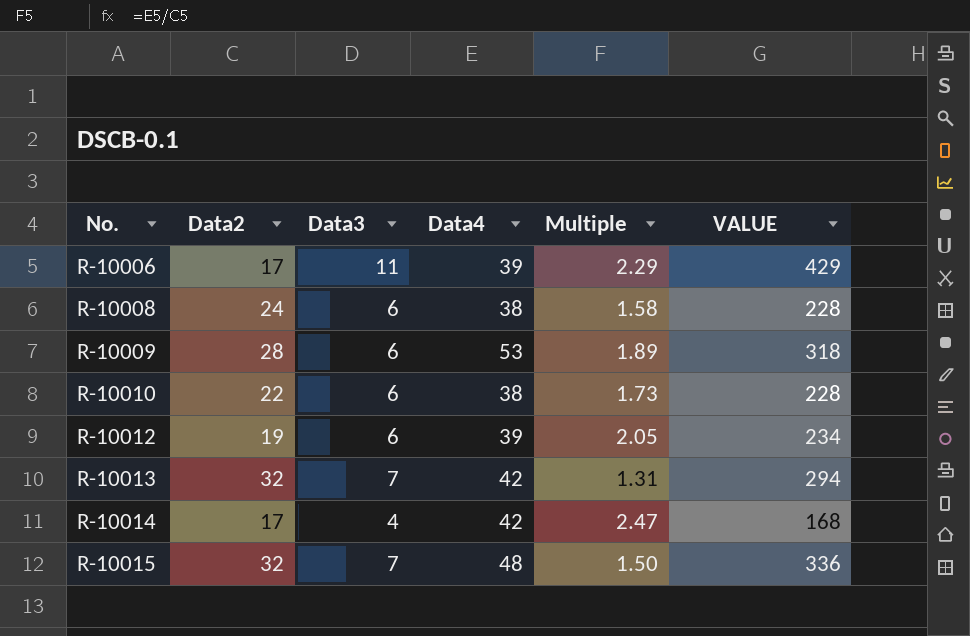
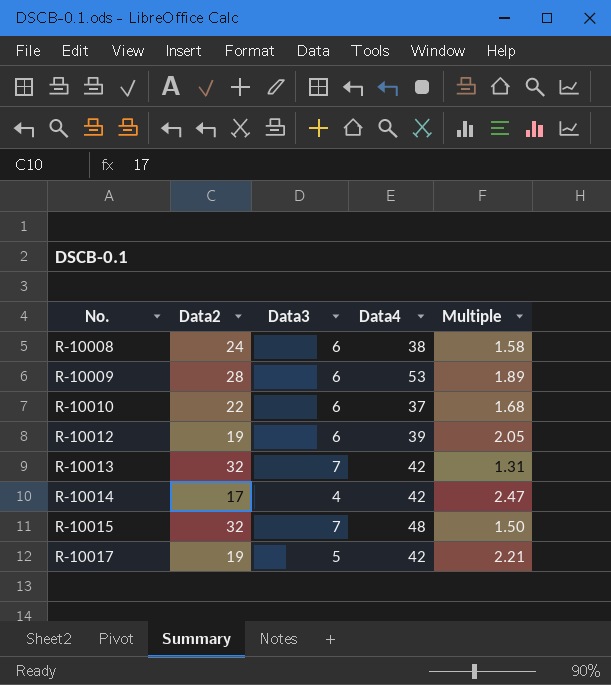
column VALUE | formula: [Data3] * [Data4] -> none
row R-10006: 17 | 11 | 39 | 2.29 | 429 -> none
R-10010 | Data4: 38 -> 37
R-10010 | Multiple: 1.73 -> 1.68
row R-10017: none -> 19 | 5 | 42 | 2.21

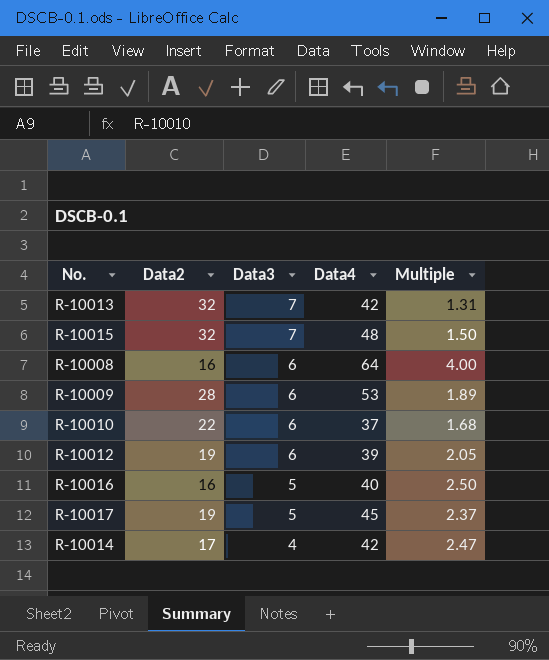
row order: No. ascending -> Data3 descending
R-10008 | Data2: 24 -> 16
R-10008 | Data4: 38 -> 64
R-10008 | Multiple: 1.58 -> 4.00
row R-10016: none -> 16 | 5 | 40 | 2.50
R-10017 | Data4: 42 -> 45
R-10017 | Multiple: 2.21 -> 2.37

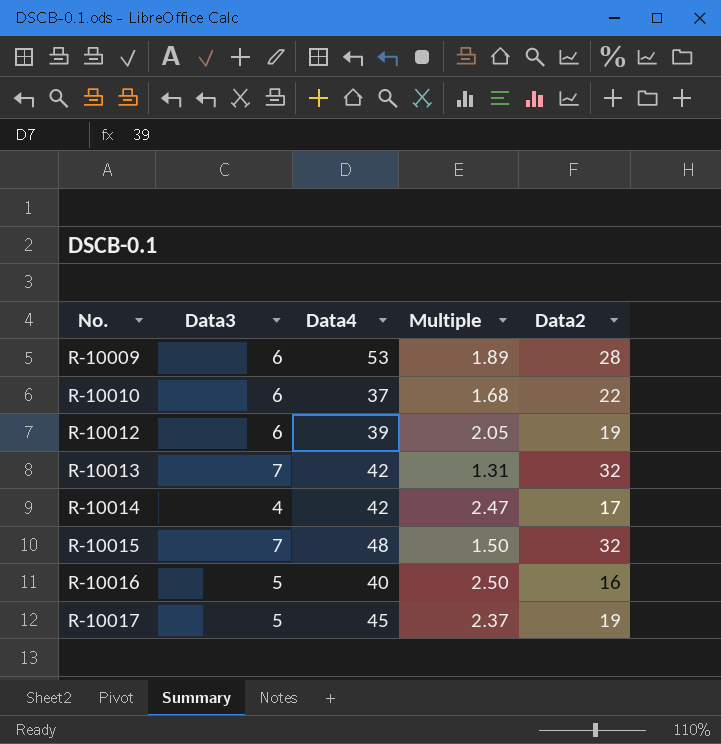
row order: Data3 descending -> No. ascending
column Data2 | position: 2 -> 5
row R-10008: 16 | 6 | 64 | 4.00 -> none

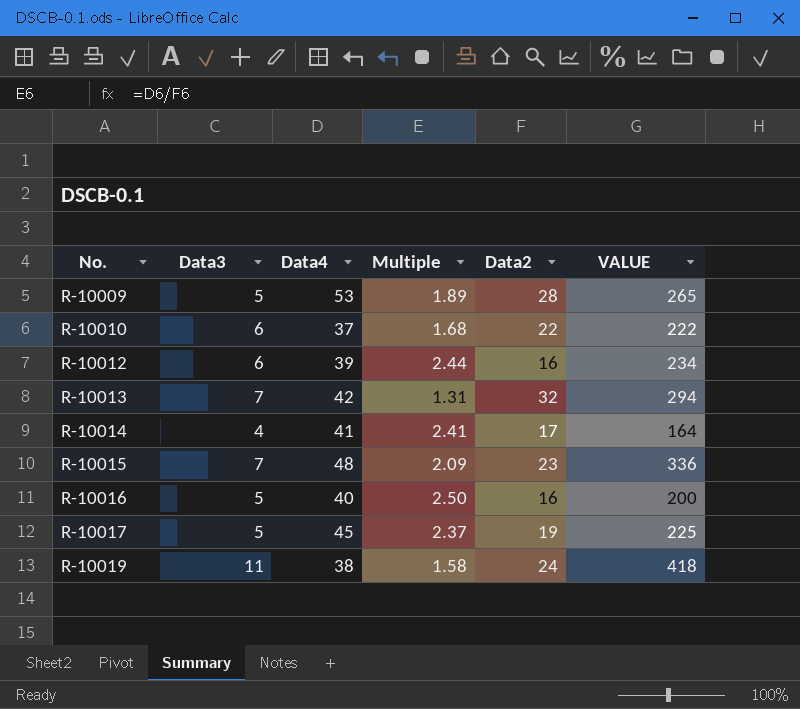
column VALUE | formula: none -> [Data3] * [Data4]
R-10009 | Data3: 6 -> 5
R-10012 | Multiple: 2.05 -> 2.44
R-10012 | Data2: 19 -> 16
R-10014 | Data4: 42 -> 41
R-10014 | Multiple: 2.47 -> 2.41
R-10015 | Multiple: 1.50 -> 2.09
R-10015 | Data2: 32 -> 23
row R-10019: none -> 11 | 38 | 1.58 | 24 | 418

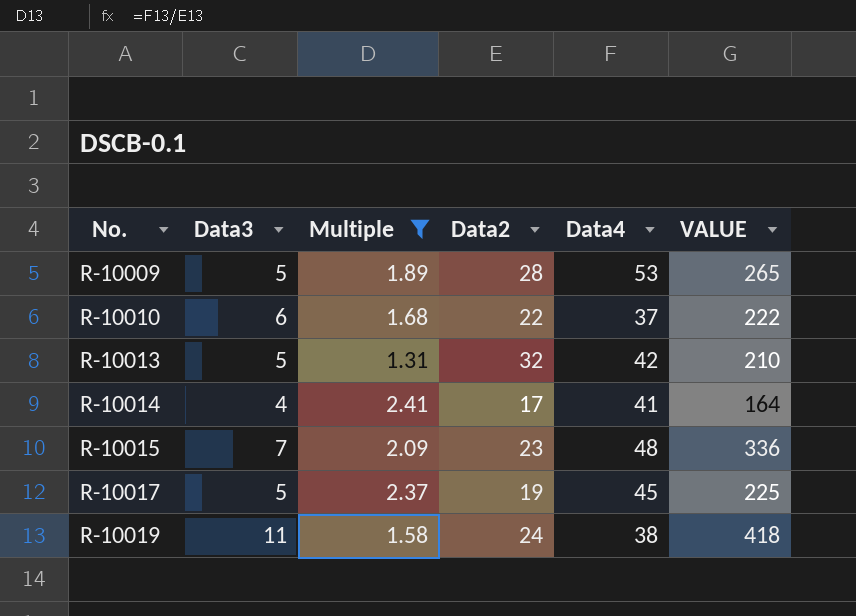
filter: none -> Multiple <= 2.41
column Data4 | position: 3 -> 5
R-10013 | Data3: 7 -> 5
R-10013 | VALUE: 294 -> 210

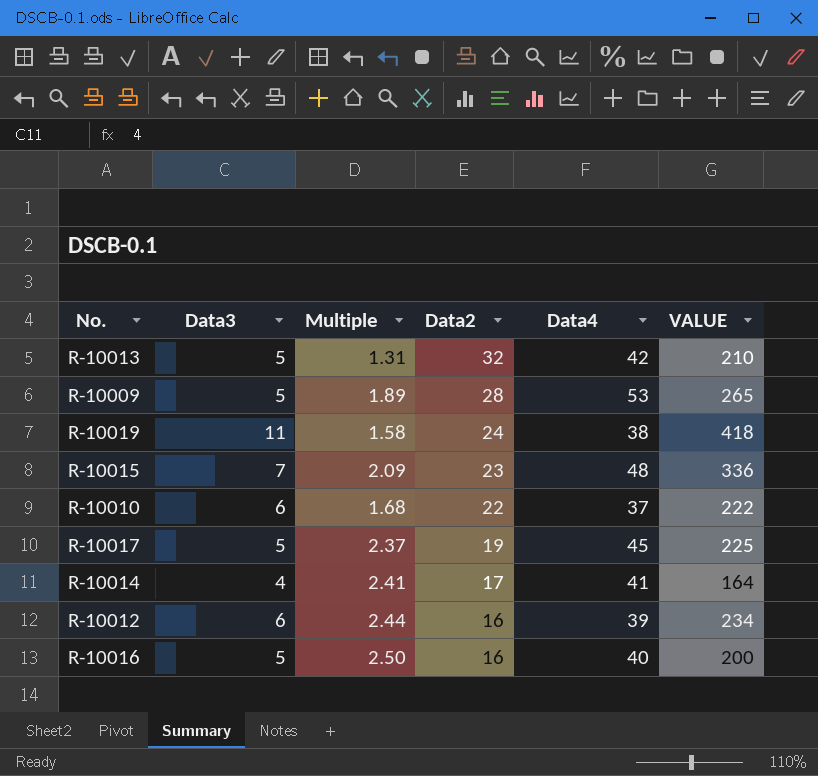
filter: Multiple <= 2.41 -> none
row order: No. ascending -> Data2 descending

